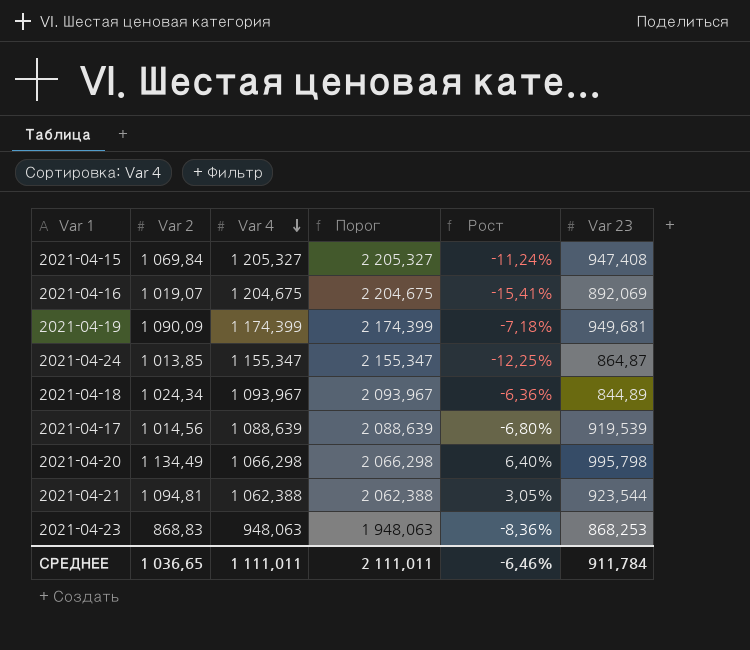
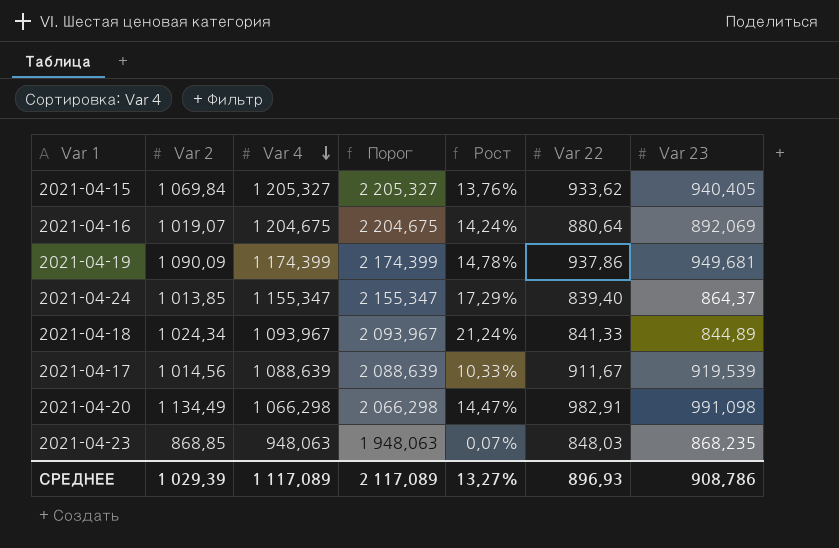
column Рост | formula: ([Var 2] - [Var 4]) / [Var 4] -> ([Var 2] - [Var 23]) / [Var 23]
column Var 22 | position: none -> 6
row 2021-04-21: 1 094,81 | 1 062,388 | 2 062,388 | 3,05% | 923,544 -> none
2021-04-15 | Var 23: 947,408 -> 940,405
2021-04-24 | Var 23: 864,87 -> 864,37
2021-04-20 | Var 23: 995,798 -> 991,098
2021-04-23 | Var 2: 868,83 -> 868,85
2021-04-23 | Var 23: 868,253 -> 868,235
СРЕДНЕЕ | Var 2: 1 036,65 -> 1 029,39
СРЕДНЕЕ | Var 4: 1 111,011 -> 1 117,089
СРЕДНЕЕ | Порог: 2 111,011 -> 2 117,089
СРЕДНЕЕ | Рост: -6,46% -> 13,27%
СРЕДНЕЕ | Var 23: 911,784 -> 908,786

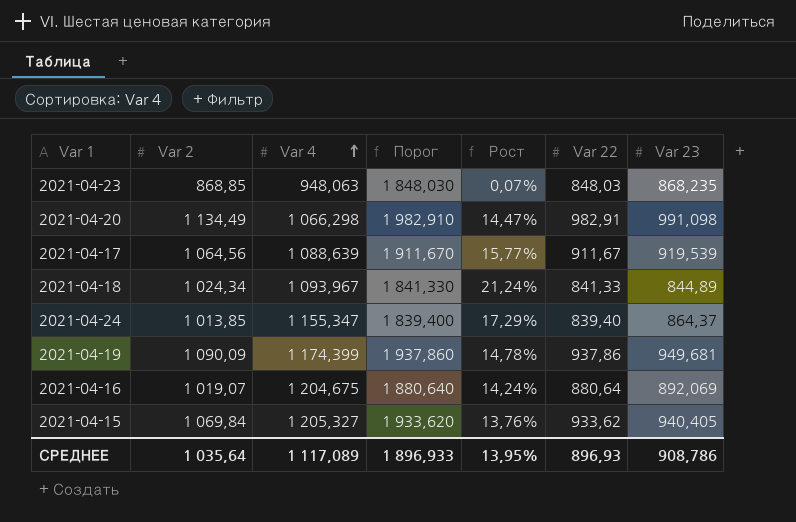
row order: Var 4 descending -> Var 4 ascending
column Порог | formula: [Var 4] + 1000 -> [Var 22] + 1000
2021-04-17 | Var 2: 1 014,56 -> 1 064,56
2021-04-17 | Рост: 10,33% -> 15,77%
СРЕДНЕЕ | Var 2: 1 029,39 -> 1 035,64
СРЕДНЕЕ | Порог: 2 117,089 -> 1 896,933
СРЕДНЕЕ | Рост: 13,27% -> 13,95%

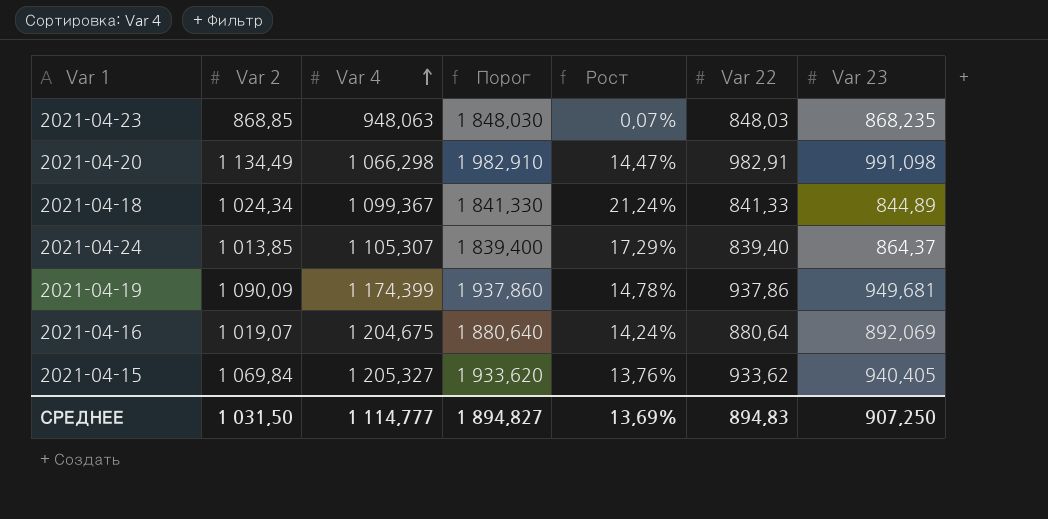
row 2021-04-17: 1 064,56 | 1 088,639 | 1 911,670 | 15,77% | 911,67 | 919,539 -> none
2021-04-18 | Var 4: 1 093,967 -> 1 099,367
2021-04-24 | Var 4: 1 155,347 -> 1 105,307
СРЕДНЕЕ | Var 2: 1 035,64 -> 1 031,50
СРЕДНЕЕ | Var 4: 1 117,089 -> 1 114,777
СРЕДНЕЕ | Порог: 1 896,933 -> 1 894,827
СРЕДНЕЕ | Рост: 13,95% -> 13,69%
СРЕДНЕЕ | Var 22: 896,93 -> 894,83
СРЕДНЕЕ | Var 23: 908,786 -> 907,250

